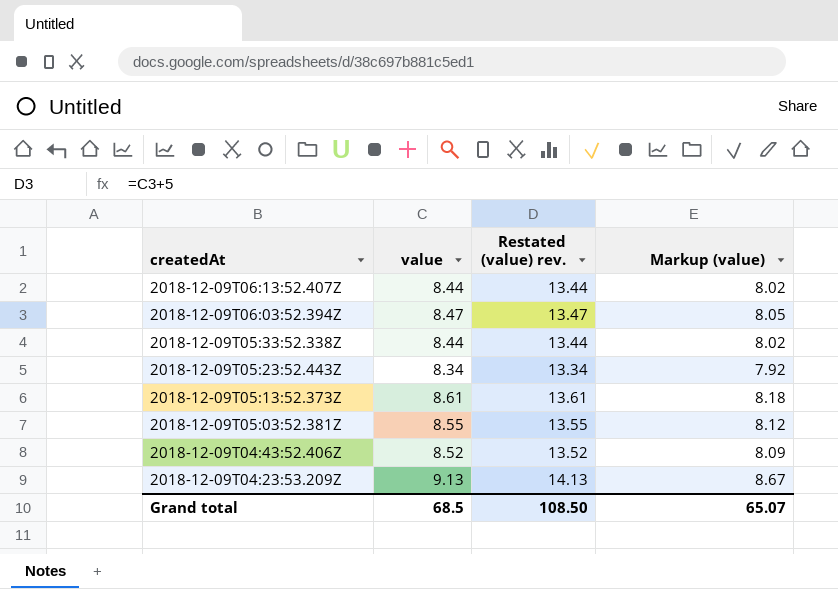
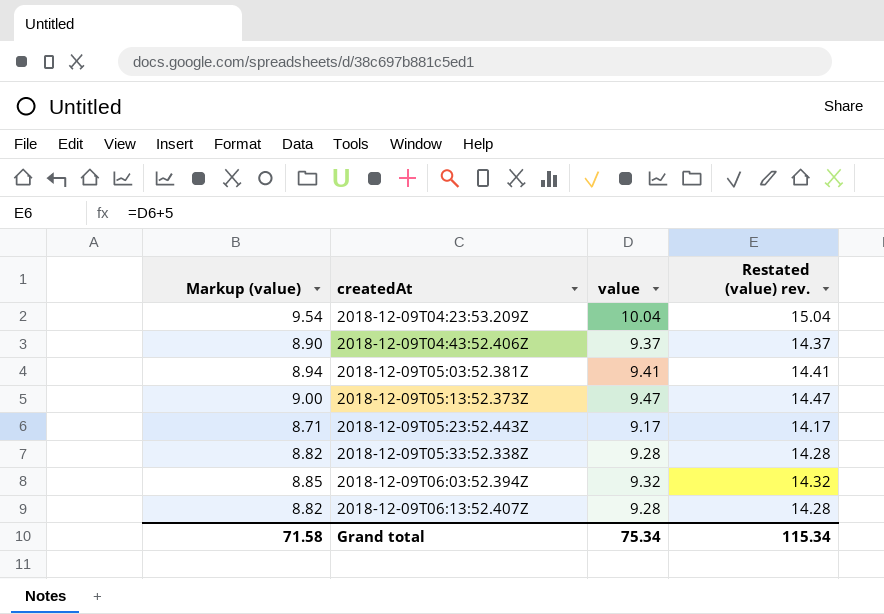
row order: createdAt descending -> createdAt ascending
column Markup (value) | position: 4 -> 1
2018-12-09T04:23:53.209Z | Markup (value): 8.67 -> 9.54
2018-12-09T04:23:53.209Z | value: 9.13 -> 10.04
2018-12-09T04:23:53.209Z | Restated (value) rev.: 14.13 -> 15.04
2018-12-09T04:43:52.406Z | Markup (value): 8.09 -> 8.90
2018-12-09T04:43:52.406Z | value: 8.52 -> 9.37
2018-12-09T04:43:52.406Z | Restated (value) rev.: 13.52 -> 14.37
2018-12-09T05:03:52.381Z | Markup (value): 8.12 -> 8.94
2018-12-09T05:03:52.381Z | value: 8.55 -> 9.41
2018-12-09T05:03:52.381Z | Restated (value) rev.: 13.55 -> 14.41
2018-12-09T05:13:52.373Z | Markup (value): 8.18 -> 9.00
2018-12-09T05:13:52.373Z | value: 8.61 -> 9.47
2018-12-09T05:13:52.373Z | Restated (value) rev.: 13.61 -> 14.47
2018-12-09T05:23:52.443Z | Markup (value): 7.92 -> 8.71
2018-12-09T05:23:52.443Z | value: 8.34 -> 9.17
2018-12-09T05:23:52.443Z | Restated (value) rev.: 13.34 -> 14.17
2018-12-09T05:33:52.338Z | Markup (value): 8.02 -> 8.82
2018-12-09T05:33:52.338Z | value: 8.44 -> 9.28
2018-12-09T05:33:52.338Z | Restated (value) rev.: 13.44 -> 14.28
2018-12-09T06:03:52.394Z | Markup (value): 8.05 -> 8.85
2018-12-09T06:03:52.394Z | value: 8.47 -> 9.32
2018-12-09T06:03:52.394Z | Restated (value) rev.: 13.47 -> 14.32
2018-12-09T06:13:52.407Z | Markup (value): 8.02 -> 8.82
2018-12-09T06:13:52.407Z | value: 8.44 -> 9.28
2018-12-09T06:13:52.407Z | Restated (value) rev.: 13.44 -> 14.28
Grand total | Markup (value): 65.07 -> 71.58
Grand total | value: 68.5 -> 75.34
Grand total | Restated (value) rev.: 108.50 -> 115.34

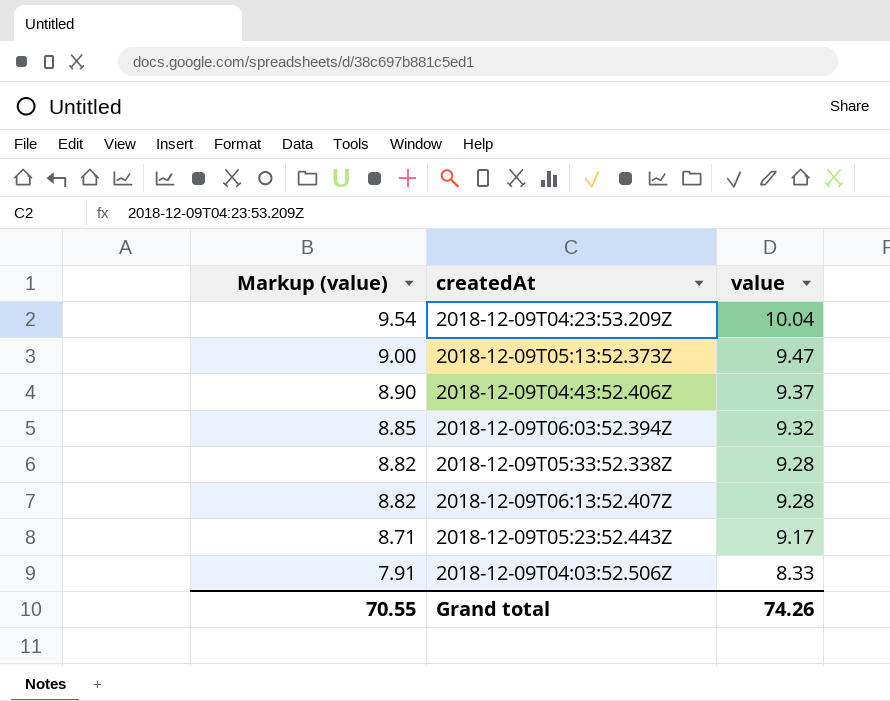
row order: createdAt ascending -> Markup (value) descending
column Restated (value) rev. | formula: [value] + 5 -> none
row 2018-12-09T05:03:52.381Z: 8.94 | 9.41 | 14.41 -> none
row 2018-12-09T04:03:52.506Z: none -> 7.91 | 8.33
Grand total | Markup (value): 71.58 -> 70.55
Grand total | value: 75.34 -> 74.26

